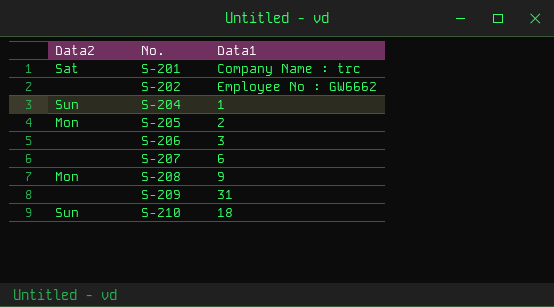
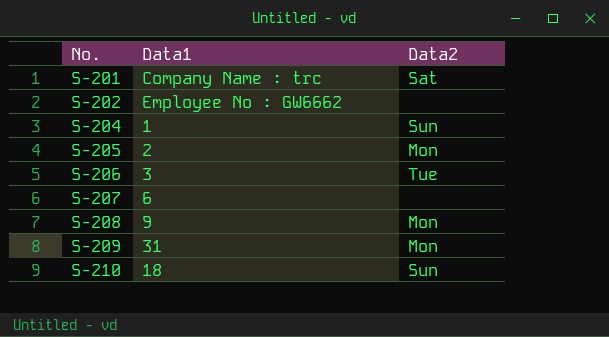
column Data2 | position: 1 -> 3
S-206 | Data2: none -> Tue
S-209 | Data2: none -> Mon

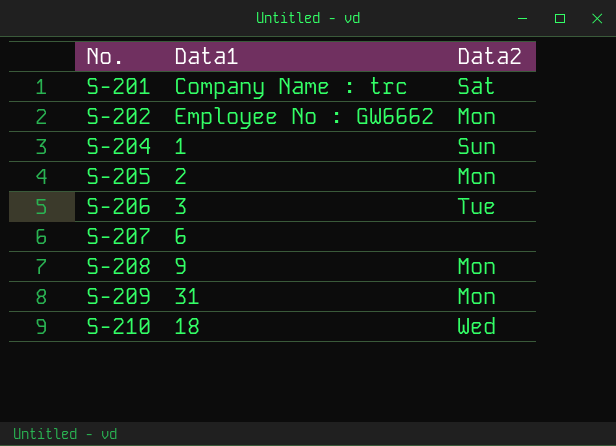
S-202 | Data2: none -> Mon
S-210 | Data2: Sun -> Wed

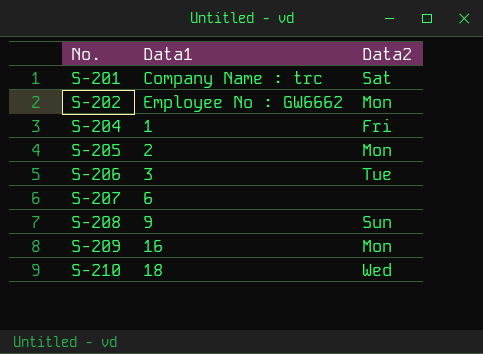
S-204 | Data2: Sun -> Fri
S-208 | Data2: Mon -> Sun
S-209 | Data1: 31 -> 16

